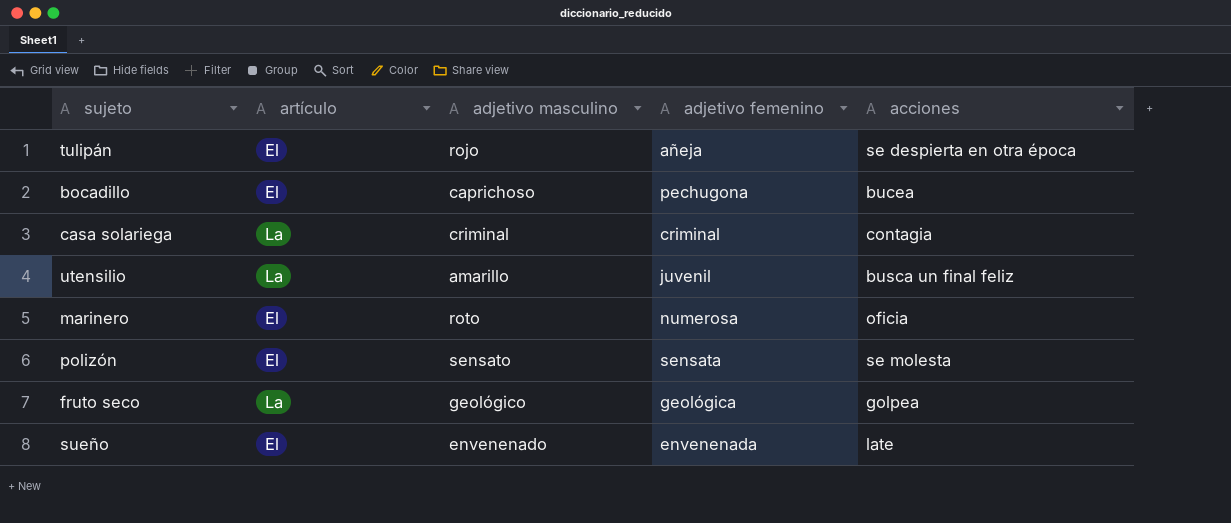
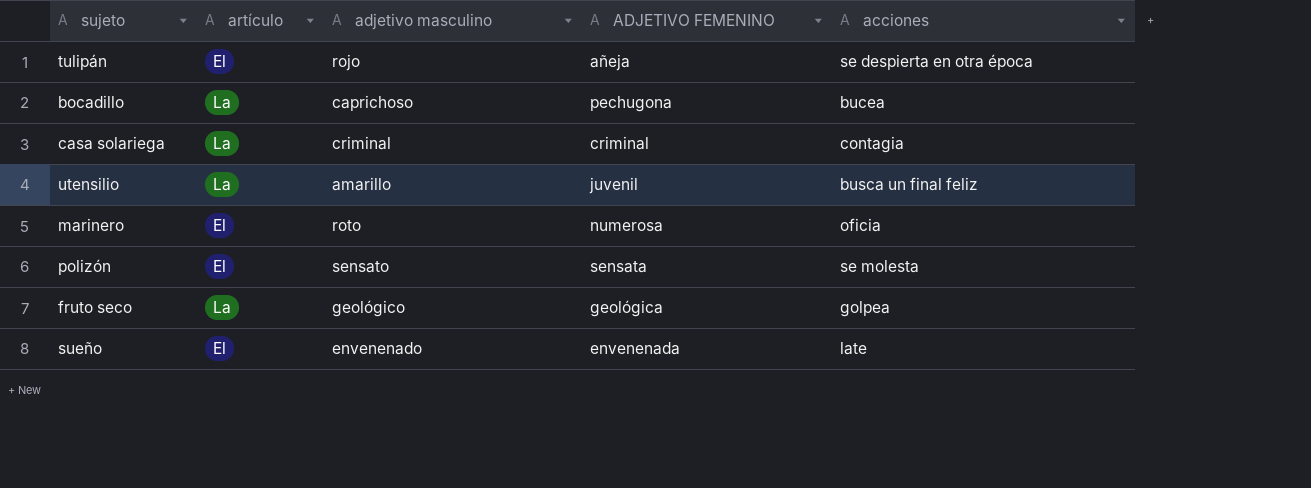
column name: adjetivo femenino -> ADJETIVO FEMENINO
bocadillo | artículo: El -> La

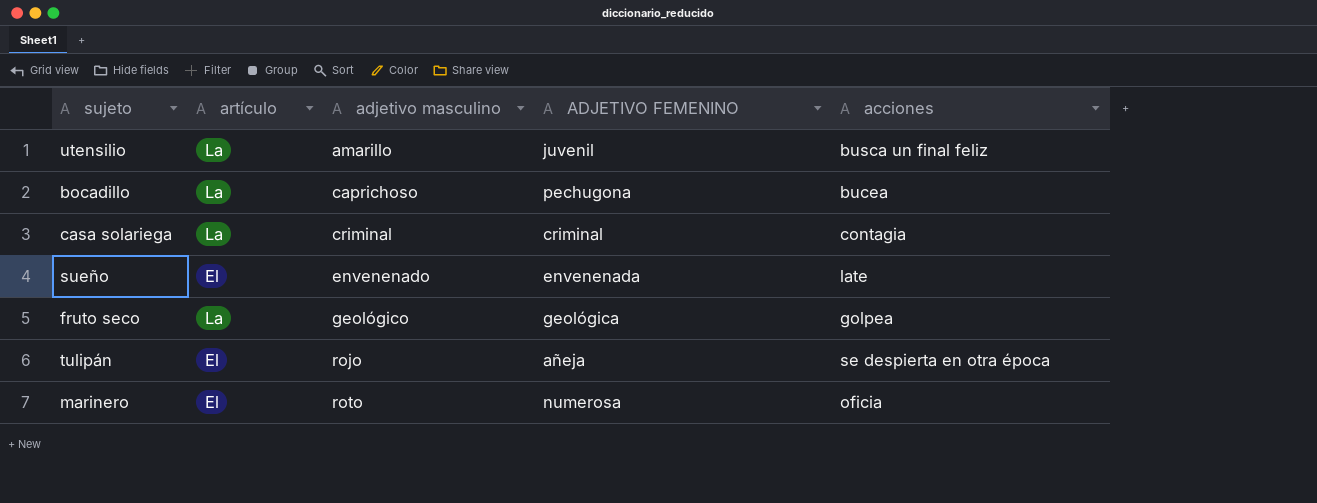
row order: none -> adjetivo masculino ascending
row polizón: El | sensato | sensata | se molesta -> none

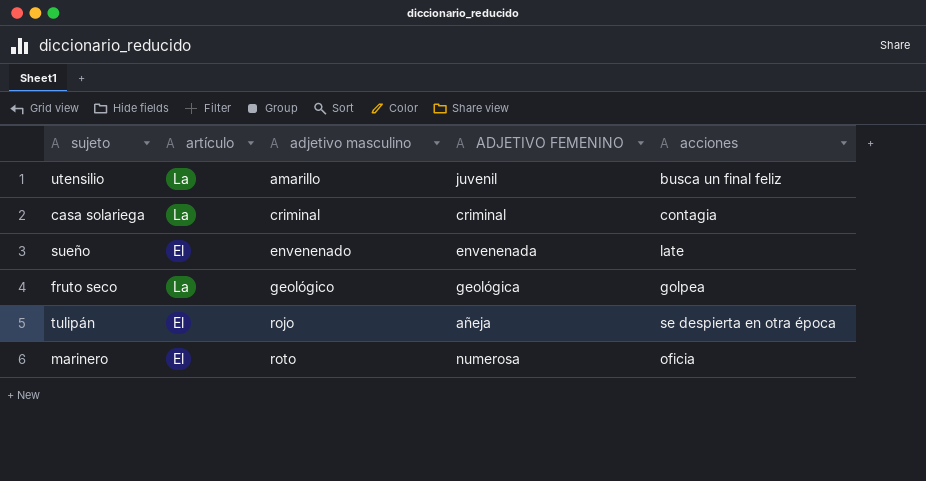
row bocadillo: La | caprichoso | pechugona | bucea -> none

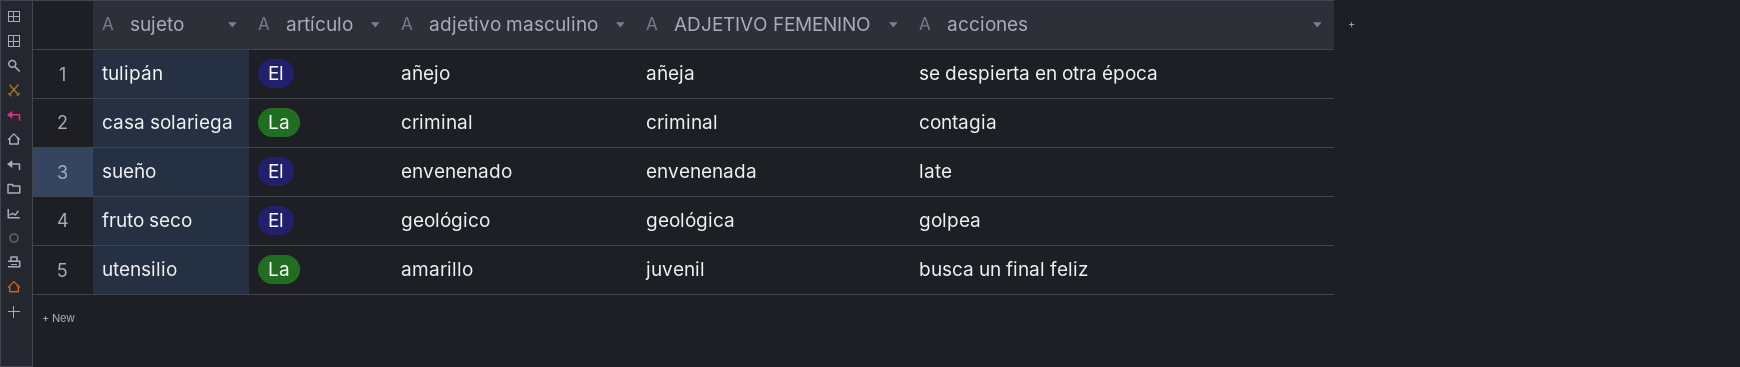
row order: adjetivo masculino ascending -> ADJETIVO FEMENINO ascending
row marinero: El | roto | numerosa | oficia -> none
tulipán | adjetivo masculino: rojo -> añejo
fruto seco | artículo: La -> El

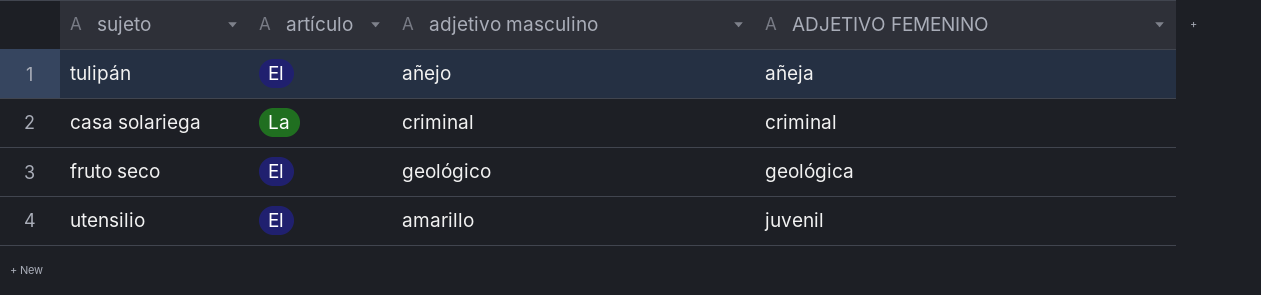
column acciones | position: 5 -> none
row sueño: El | envenenado | envenenada | late -> none
utensilio | artículo: La -> El

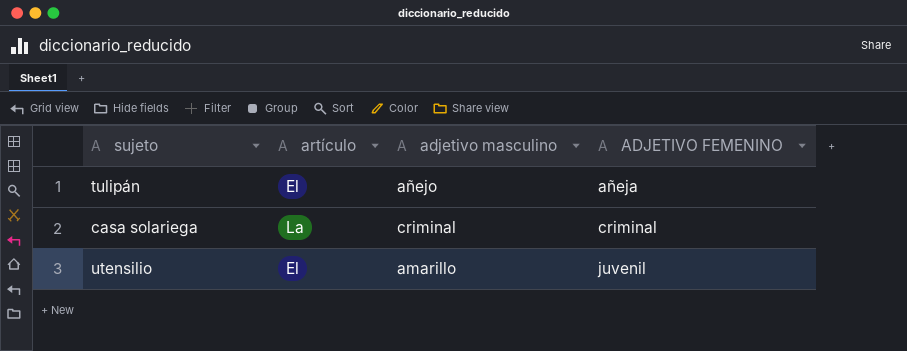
row fruto seco: El | geológico | geológica -> none

